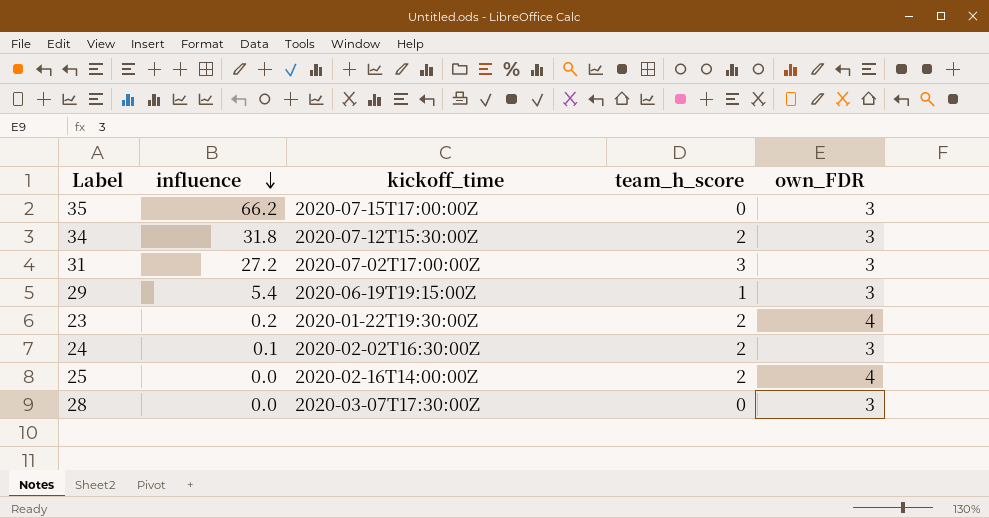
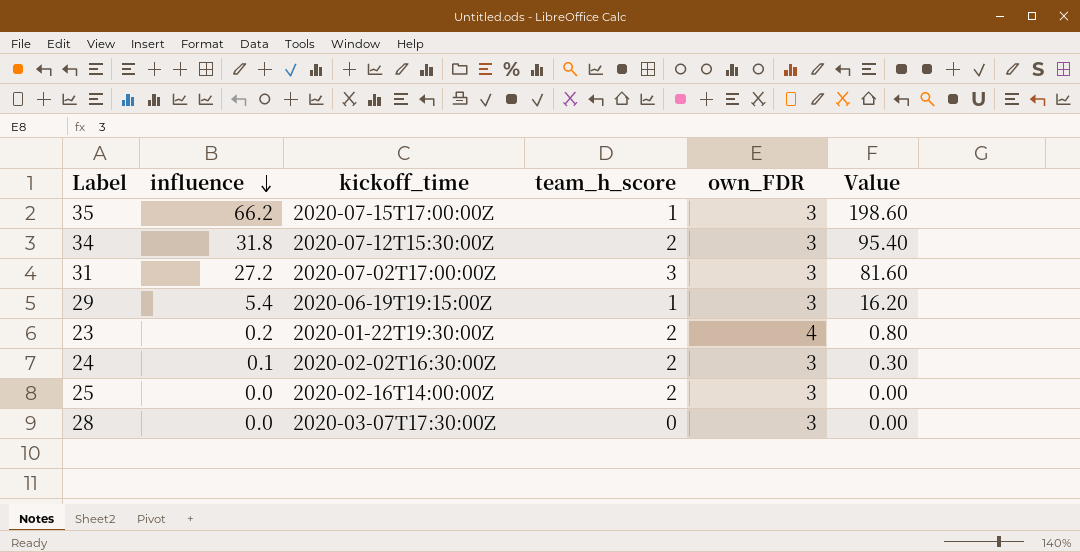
column Value | formula: none -> [influence] * [own_FDR]
35 | team_h_score: 0 -> 1
25 | own_FDR: 4 -> 3

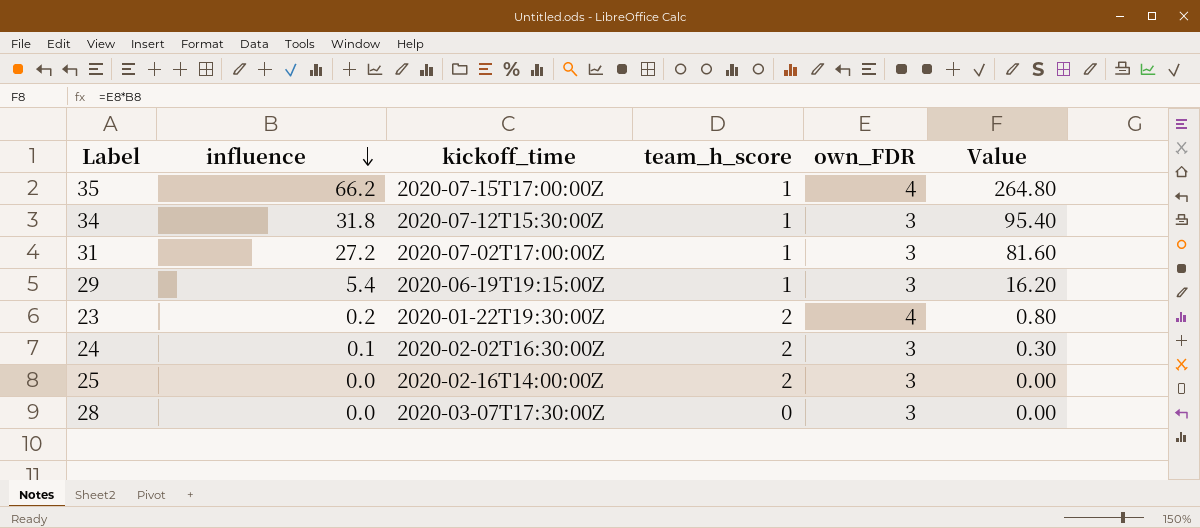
35 | own_FDR: 3 -> 4
35 | Value: 198.60 -> 264.80
34 | team_h_score: 2 -> 1
31 | team_h_score: 3 -> 1

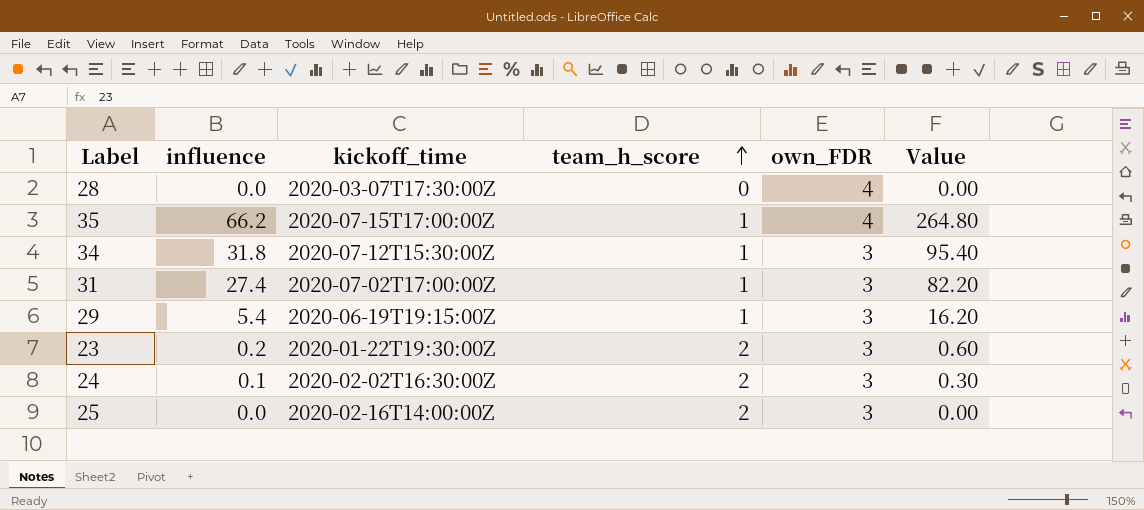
row order: influence descending -> team_h_score ascending
28 | own_FDR: 3 -> 4
31 | influence: 27.2 -> 27.4
31 | Value: 81.60 -> 82.20
23 | own_FDR: 4 -> 3
23 | Value: 0.80 -> 0.60

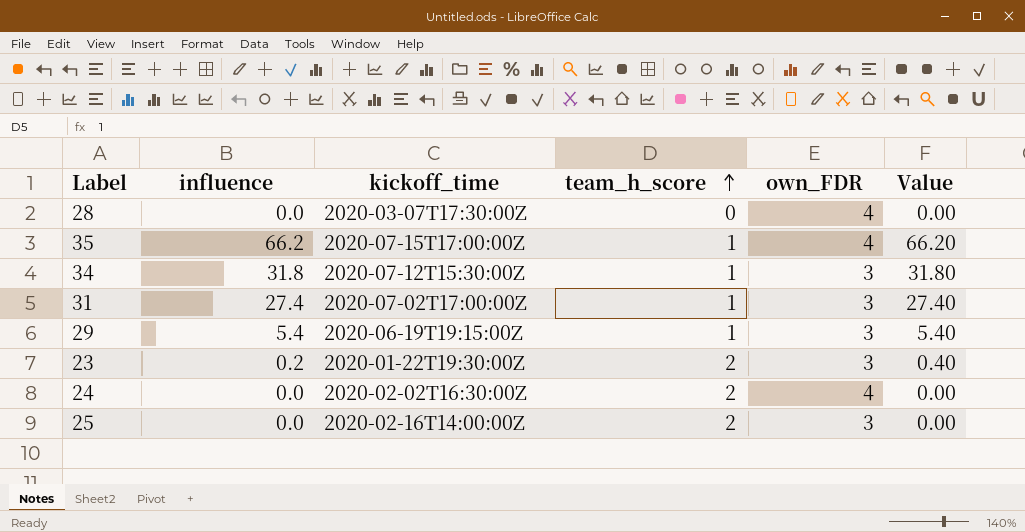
column Value | formula: [influence] * [own_FDR] -> [influence] * [team_h_score]
24 | influence: 0.1 -> 0.0
24 | own_FDR: 3 -> 4

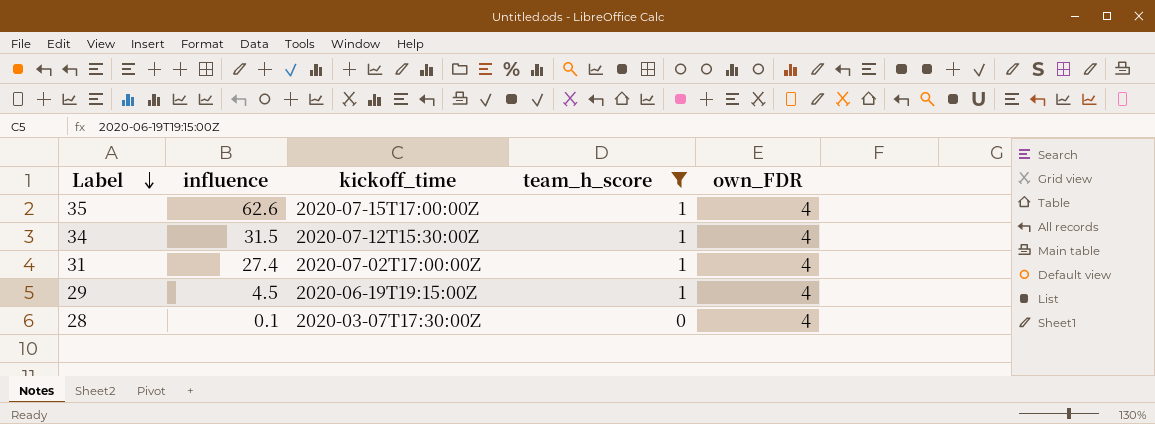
filter: none -> team_h_score != 2
row order: team_h_score ascending -> Label descending
column Value | formula: [influence] * [team_h_score] -> none
35 | influence: 66.2 -> 62.6
34 | influence: 31.8 -> 31.5
34 | own_FDR: 3 -> 4
31 | own_FDR: 3 -> 4
29 | influence: 5.4 -> 4.5
29 | own_FDR: 3 -> 4
28 | influence: 0.0 -> 0.1

